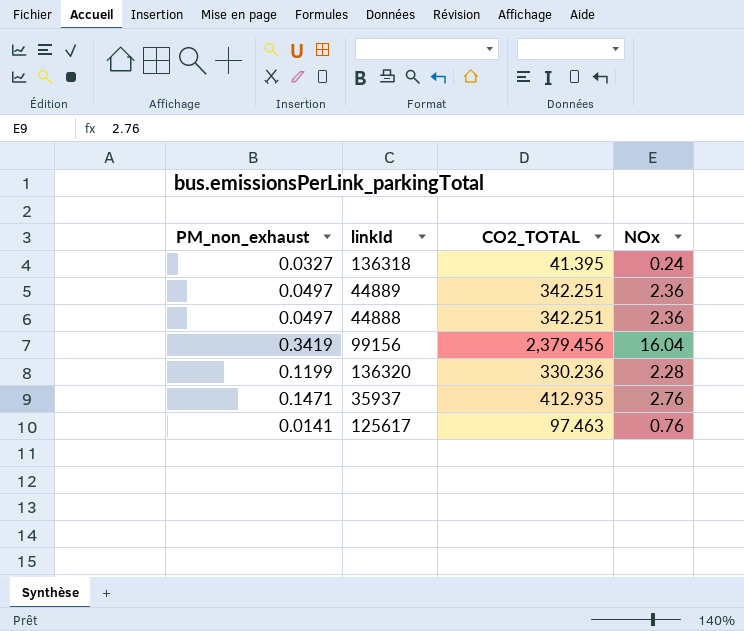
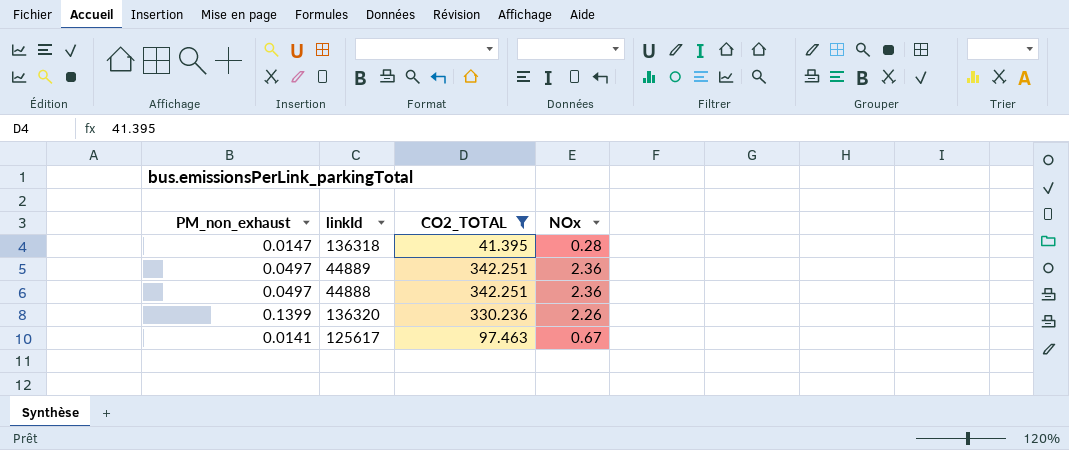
filter: none -> CO2_TOTAL <= 342.251
136318 | PM_non_exhaust: 0.0327 -> 0.0147
136318 | NOx: 0.24 -> 0.28
136320 | PM_non_exhaust: 0.1199 -> 0.1399
136320 | NOx: 2.28 -> 2.26
125617 | NOx: 0.76 -> 0.67

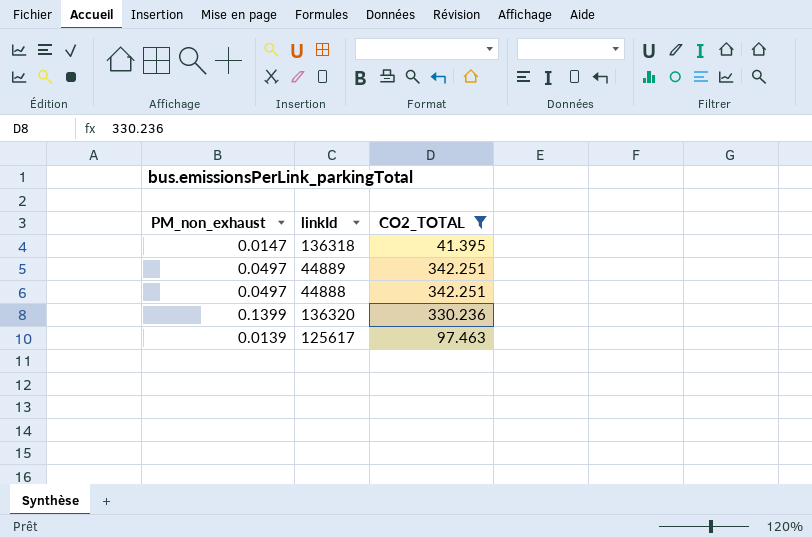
column NOx | position: 4 -> none
125617 | PM_non_exhaust: 0.0141 -> 0.0139

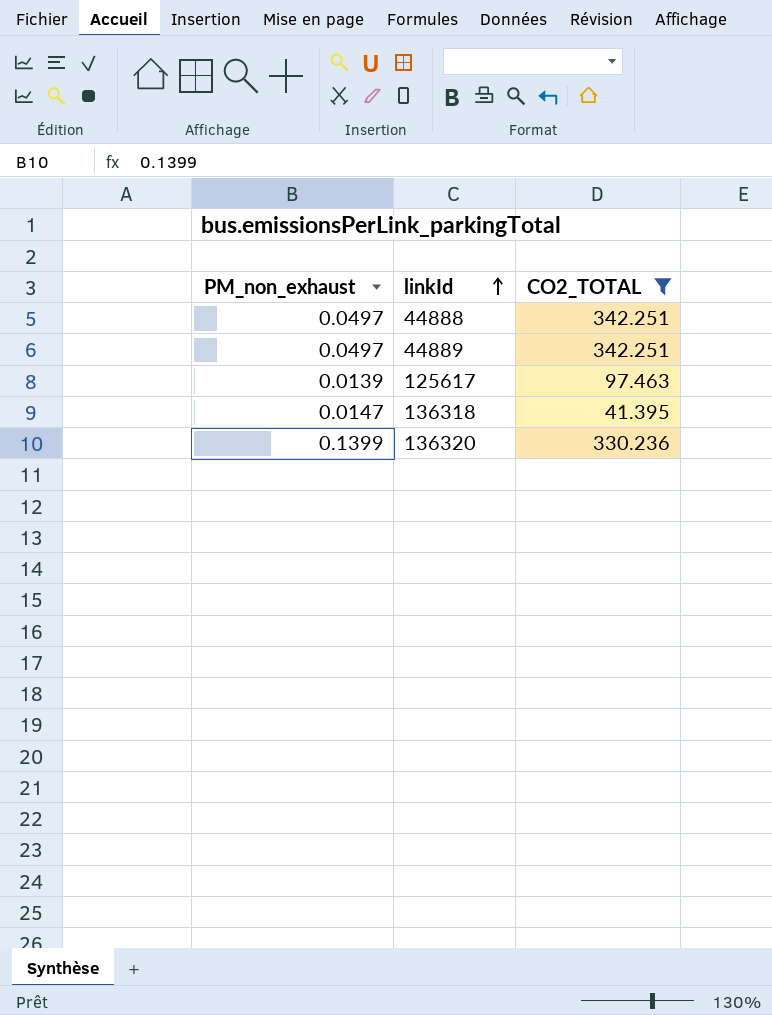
row order: none -> linkId ascending

